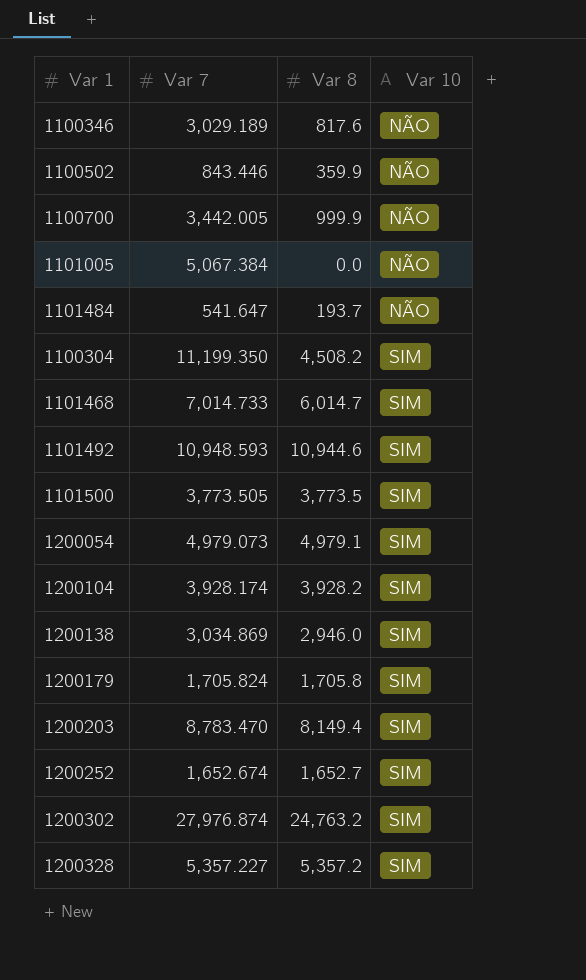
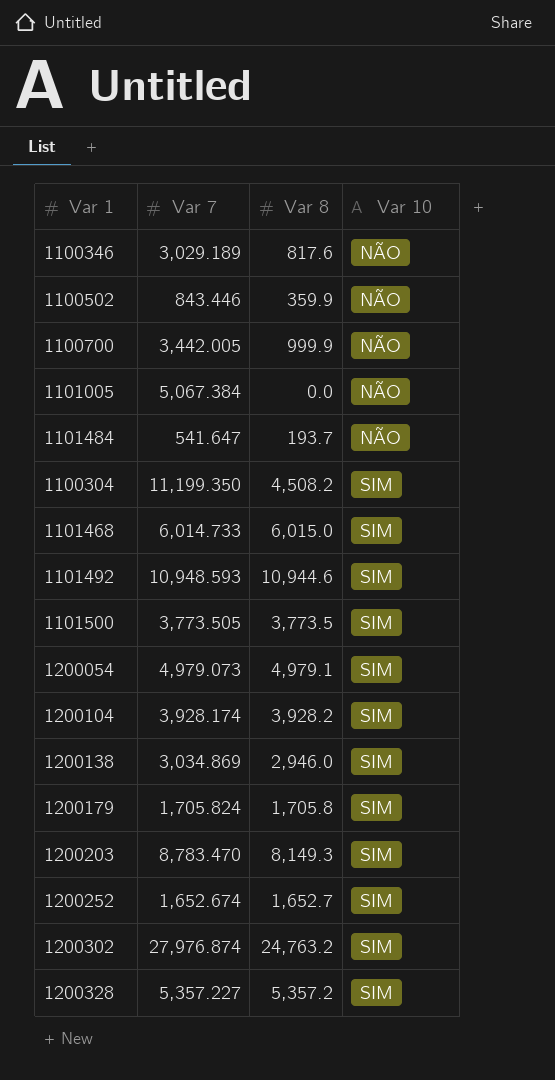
1101468 | Var 7: 7,014.733 -> 6,014.733
1101468 | Var 8: 6,014.7 -> 6,015.0
1200203 | Var 8: 8,149.4 -> 8,149.3

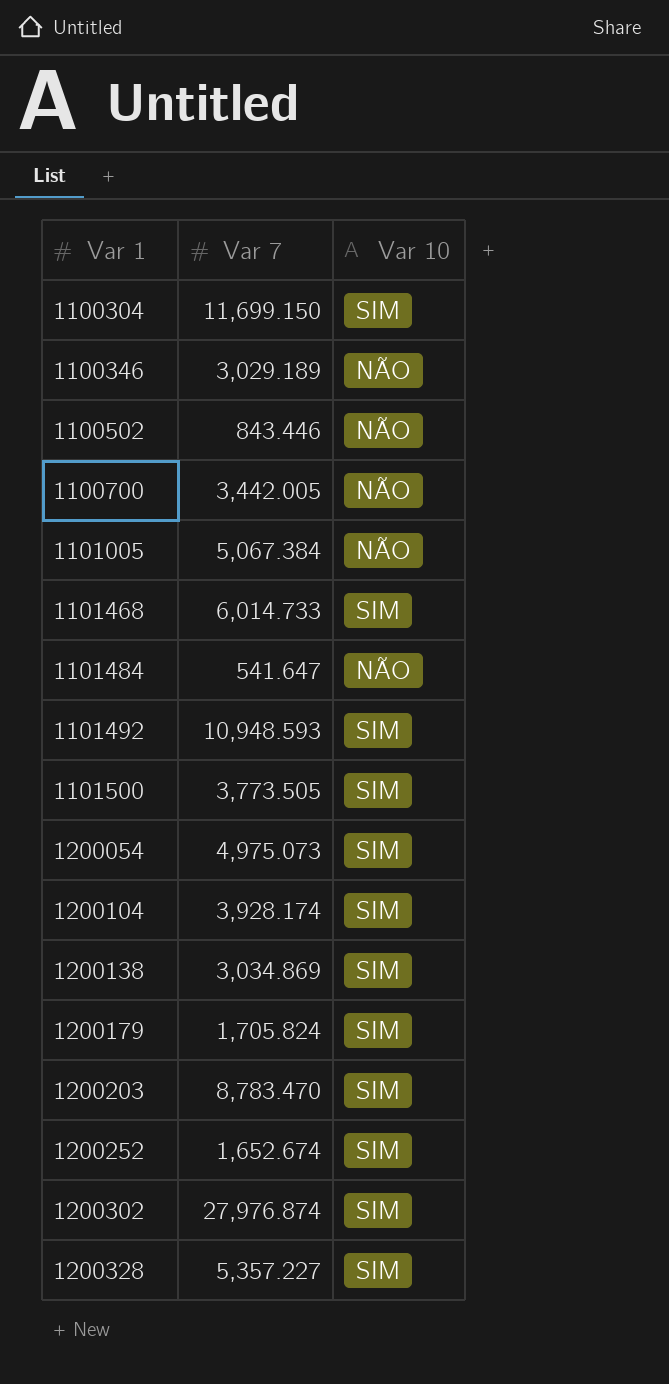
row order: Var 10 ascending -> Var 1 ascending
column Var 8 | position: 3 -> none
1100304 | Var 7: 11,199.350 -> 11,699.150
1200054 | Var 7: 4,979.073 -> 4,975.073

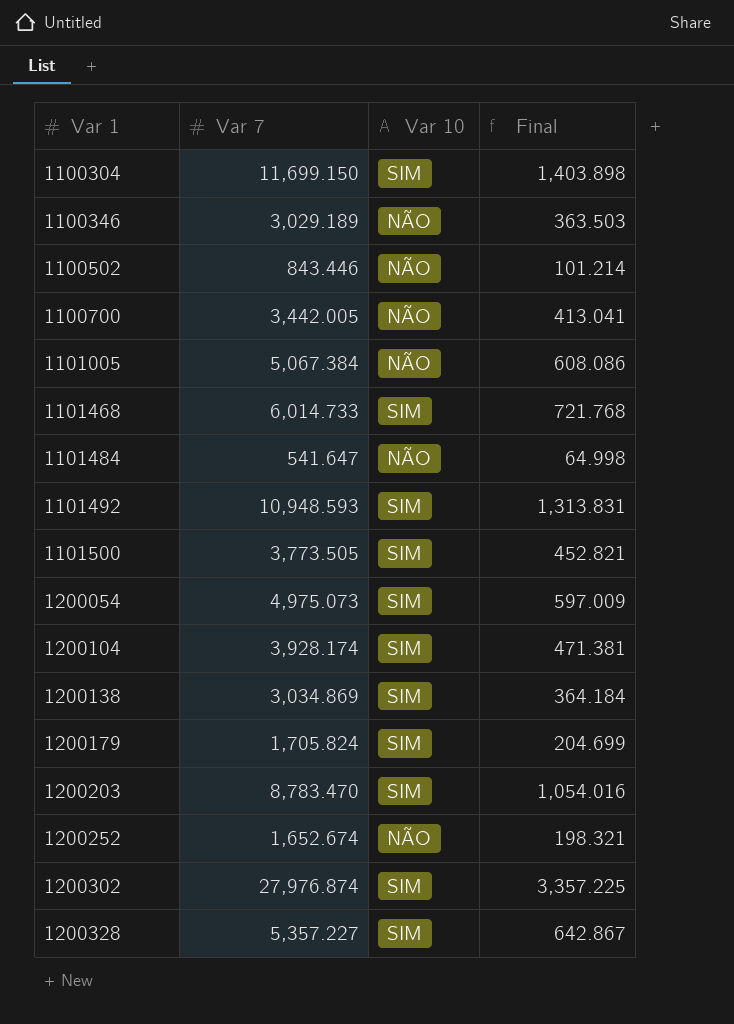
column Final | formula: none -> [Var 7] * 0.12
1200252 | Var 10: SIM -> NÃO

